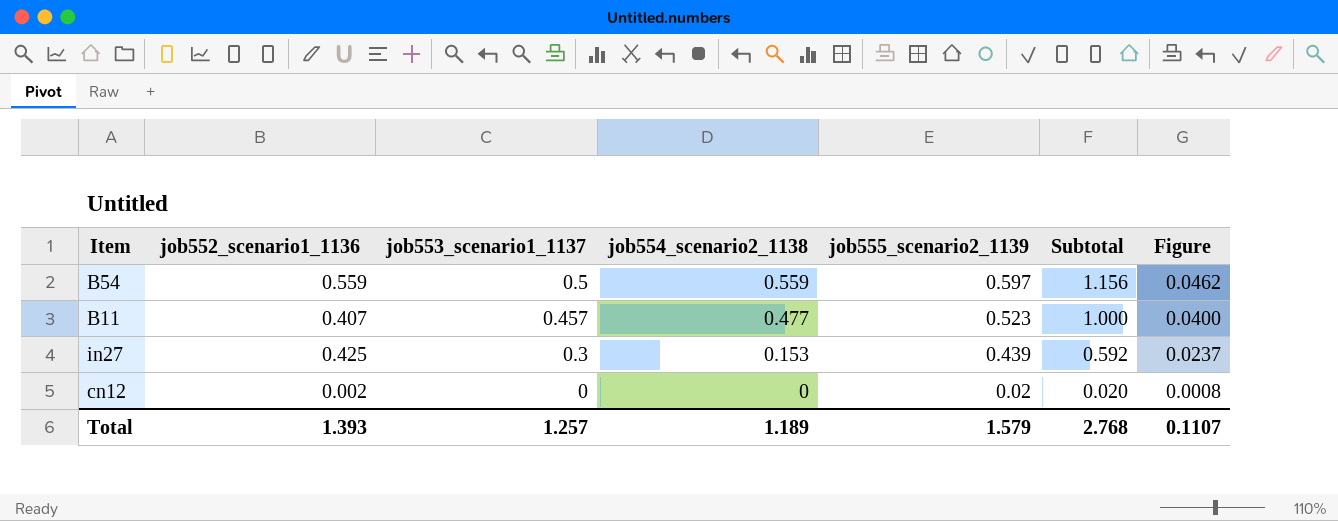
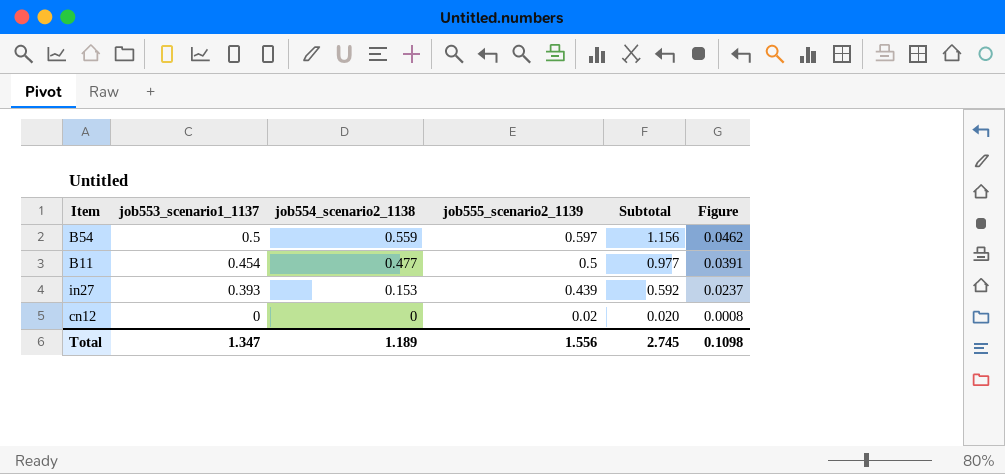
column job552_scenario1_1136 | position: 2 -> none
B11 | job553_scenario1_1137: 0.457 -> 0.454
B11 | job555_scenario2_1139: 0.523 -> 0.5
B11 | Subtotal: 1.000 -> 0.977
B11 | Figure: 0.0400 -> 0.0391
in27 | job553_scenario1_1137: 0.3 -> 0.393
Total | job553_scenario1_1137: 1.257 -> 1.347
Total | job555_scenario2_1139: 1.579 -> 1.556
Total | Subtotal: 2.768 -> 2.745
Total | Figure: 0.1107 -> 0.1098

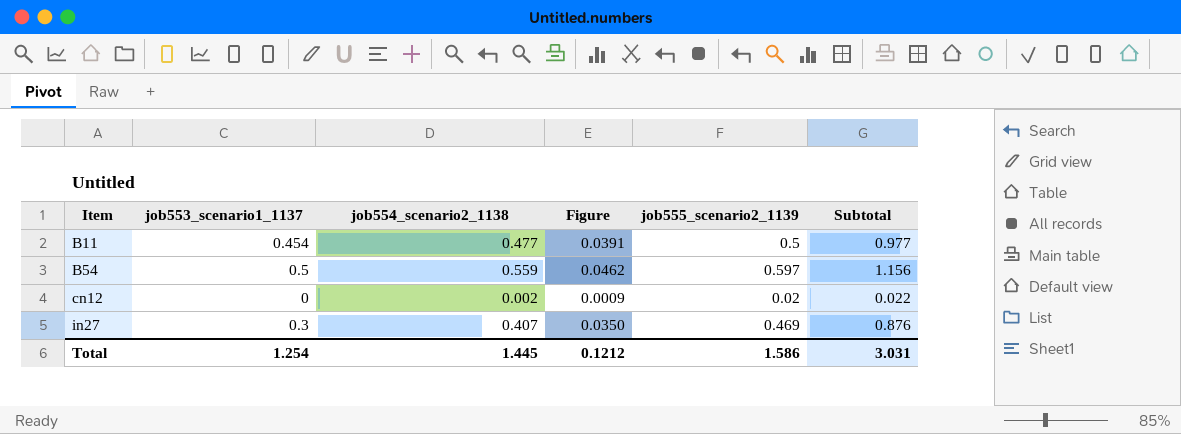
row order: job553_scenario1_1137 descending -> Item ascending
column Figure | position: 6 -> 4
cn12 | job554_scenario2_1138: 0 -> 0.002
cn12 | Figure: 0.0008 -> 0.0009
cn12 | Subtotal: 0.020 -> 0.022
in27 | job553_scenario1_1137: 0.393 -> 0.3
in27 | job554_scenario2_1138: 0.153 -> 0.407
in27 | Figure: 0.0237 -> 0.0350
in27 | job555_scenario2_1139: 0.439 -> 0.469
in27 | Subtotal: 0.592 -> 0.876
Total | job553_scenario1_1137: 1.347 -> 1.254
Total | job554_scenario2_1138: 1.189 -> 1.445
Total | Figure: 0.1098 -> 0.1212
Total | job555_scenario2_1139: 1.556 -> 1.586
Total | Subtotal: 2.745 -> 3.031

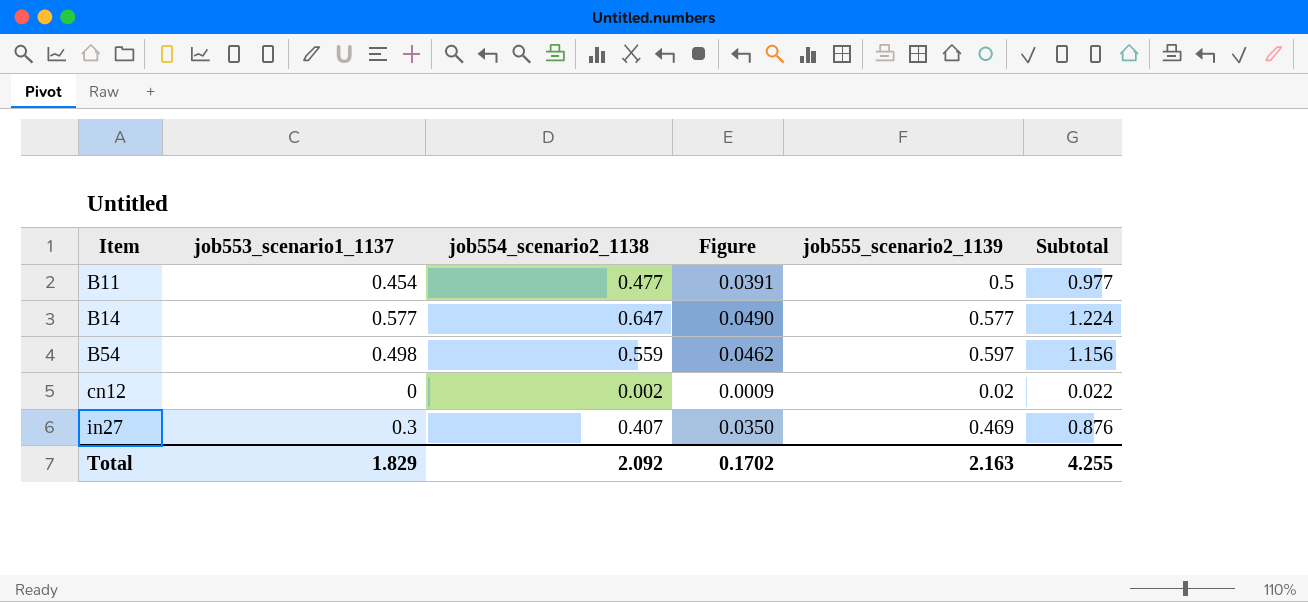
row B14: none -> 0.577 | 0.647 | 0.0490 | 0.577 | 1.224
B54 | job553_scenario1_1137: 0.5 -> 0.498
Total | job553_scenario1_1137: 1.254 -> 1.829
Total | job554_scenario2_1138: 1.445 -> 2.092
Total | Figure: 0.1212 -> 0.1702
Total | job555_scenario2_1139: 1.586 -> 2.163
Total | Subtotal: 3.031 -> 4.255

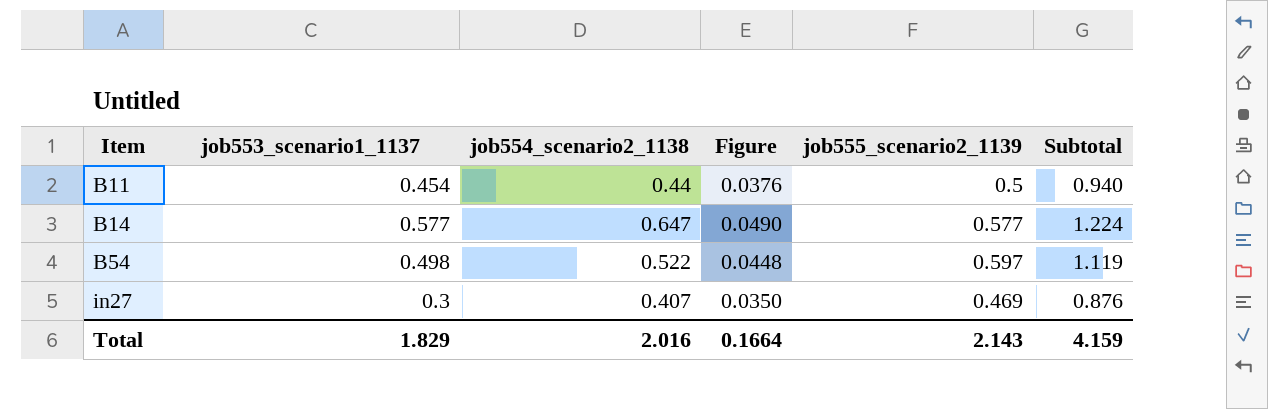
row cn12: 0 | 0.002 | 0.0009 | 0.02 | 0.022 -> none
B11 | job554_scenario2_1138: 0.477 -> 0.44
B11 | Figure: 0.0391 -> 0.0376
B11 | Subtotal: 0.977 -> 0.940
B54 | job554_scenario2_1138: 0.559 -> 0.522
B54 | Figure: 0.0462 -> 0.0448
B54 | Subtotal: 1.156 -> 1.119
Total | job554_scenario2_1138: 2.092 -> 2.016
Total | Figure: 0.1702 -> 0.1664
Total | job555_scenario2_1139: 2.163 -> 2.143
Total | Subtotal: 4.255 -> 4.159

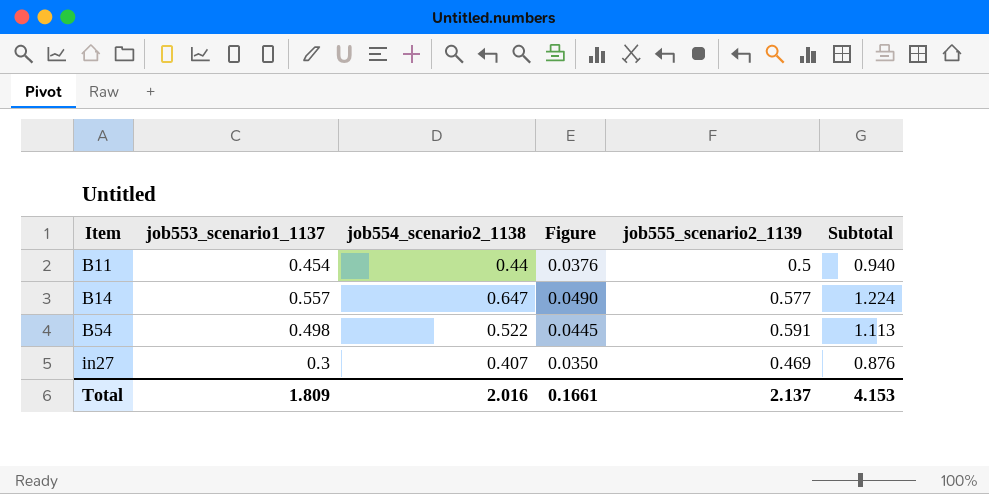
B14 | job553_scenario1_1137: 0.577 -> 0.557
B54 | Figure: 0.0448 -> 0.0445
B54 | job555_scenario2_1139: 0.597 -> 0.591
B54 | Subtotal: 1.119 -> 1.113
Total | job553_scenario1_1137: 1.829 -> 1.809
Total | Figure: 0.1664 -> 0.1661
Total | job555_scenario2_1139: 2.143 -> 2.137
Total | Subtotal: 4.159 -> 4.153

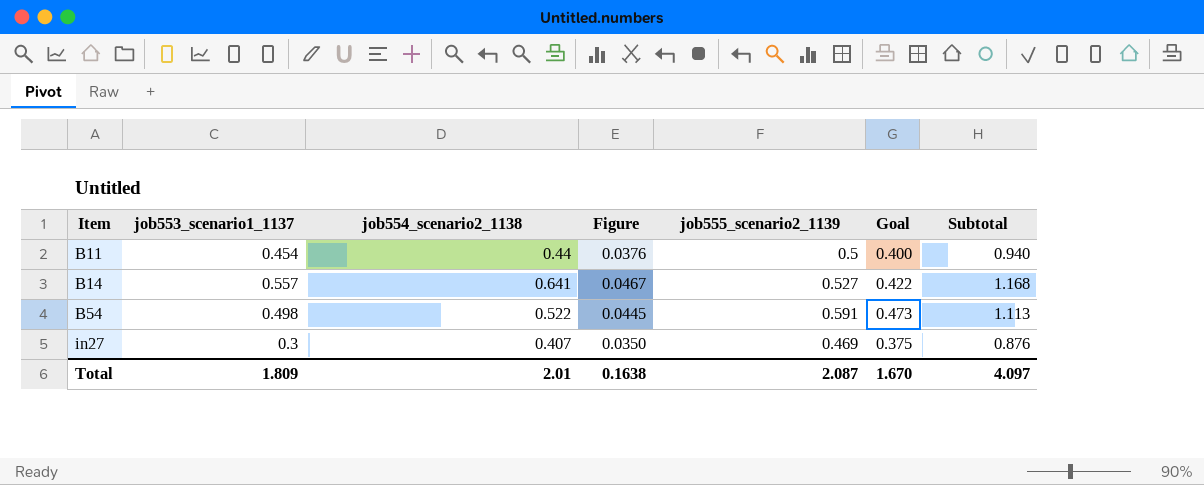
column Goal | formula: none -> [job555_scenario2_1139] * 0.8
B14 | job554_scenario2_1138: 0.647 -> 0.641
B14 | Figure: 0.0490 -> 0.0467
B14 | job555_scenario2_1139: 0.577 -> 0.527
B14 | Subtotal: 1.224 -> 1.168
Total | job554_scenario2_1138: 2.016 -> 2.01
Total | Figure: 0.1661 -> 0.1638
Total | job555_scenario2_1139: 2.137 -> 2.087
Total | Subtotal: 4.153 -> 4.097

